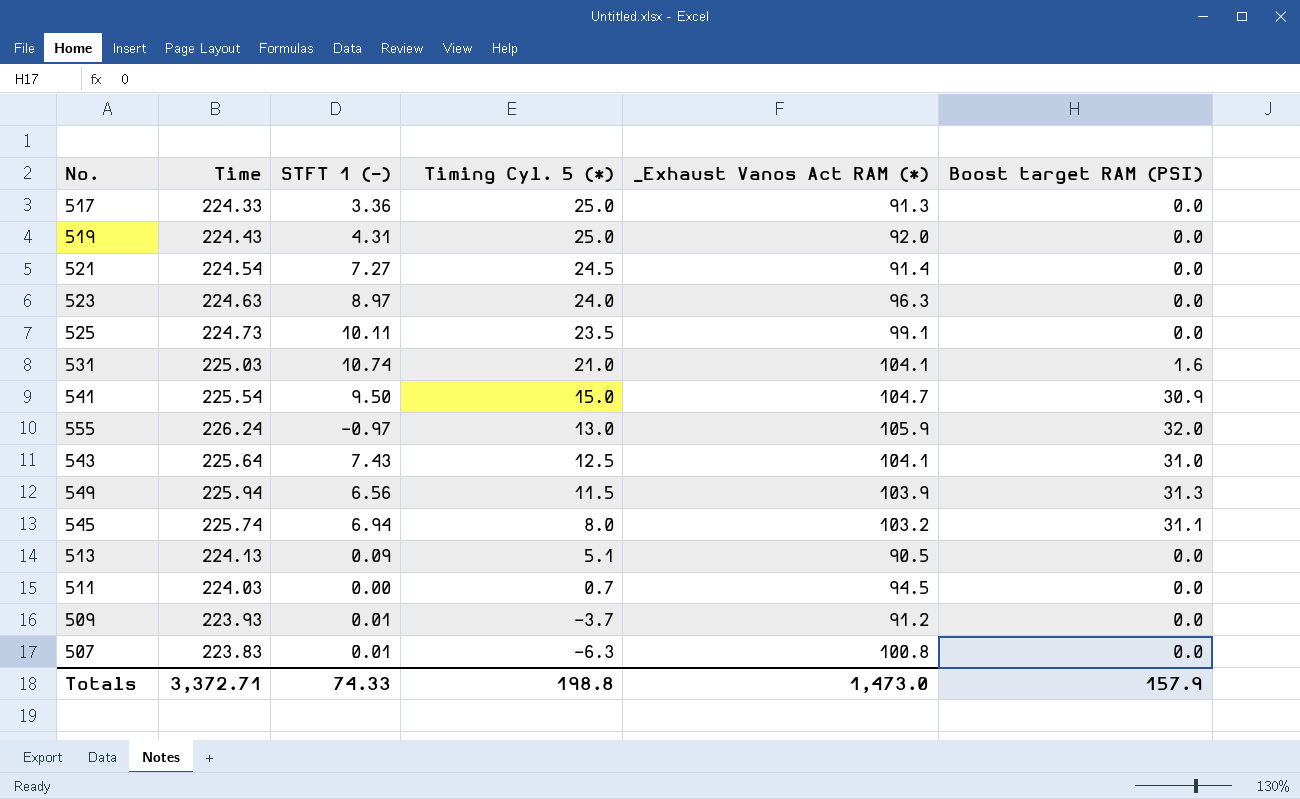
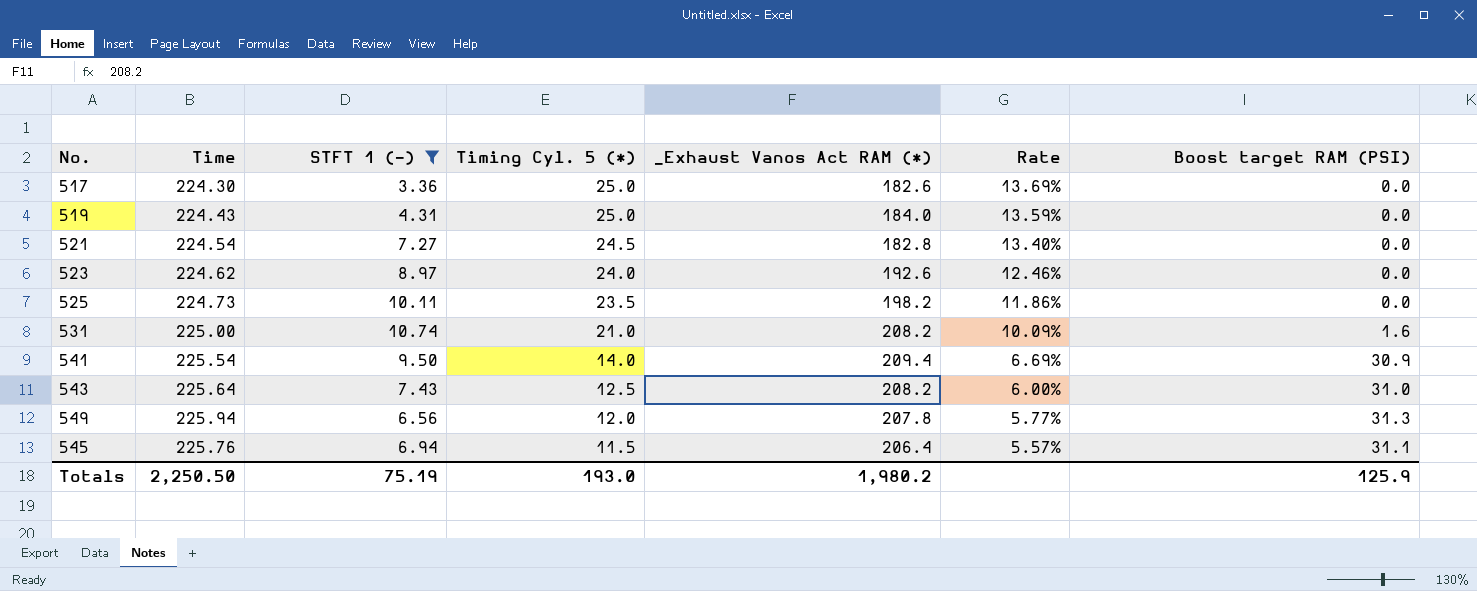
filter: none -> STFT 1 (-) >= 3.36
column Rate | formula: none -> [Timing Cyl. 5 (*)] / [_Exhaust Vanos Act RAM (*)]
517 | Time: 224.33 -> 224.30
517 | _Exhaust Vanos Act RAM (*): 91.3 -> 182.6
519 | _Exhaust Vanos Act RAM (*): 92.0 -> 184.0
521 | _Exhaust Vanos Act RAM (*): 91.4 -> 182.8
523 | Time: 224.63 -> 224.62
523 | _Exhaust Vanos Act RAM (*): 96.3 -> 192.6
525 | _Exhaust Vanos Act RAM (*): 99.1 -> 198.2
531 | Time: 225.03 -> 225.00
531 | _Exhaust Vanos Act RAM (*): 104.1 -> 208.2
541 | Timing Cyl. 5 (*): 15.0 -> 14.0
541 | _Exhaust Vanos Act RAM (*): 104.7 -> 209.4
543 | _Exhaust Vanos Act RAM (*): 104.1 -> 208.2
549 | Timing Cyl. 5 (*): 11.5 -> 12.0
549 | _Exhaust Vanos Act RAM (*): 103.9 -> 207.8
545 | Time: 225.74 -> 225.76
545 | Timing Cyl. 5 (*): 8.0 -> 11.5
545 | _Exhaust Vanos Act RAM (*): 103.2 -> 206.4
Totals | Time: 3,372.71 -> 2,250.50
Totals | STFT 1 (-): 74.33 -> 75.19
Totals | Timing Cyl. 5 (*): 198.8 -> 193.0
Totals | _Exhaust Vanos Act RAM (*): 1,473.0 -> 1,980.2
Totals | Boost target RAM (PSI): 157.9 -> 125.9

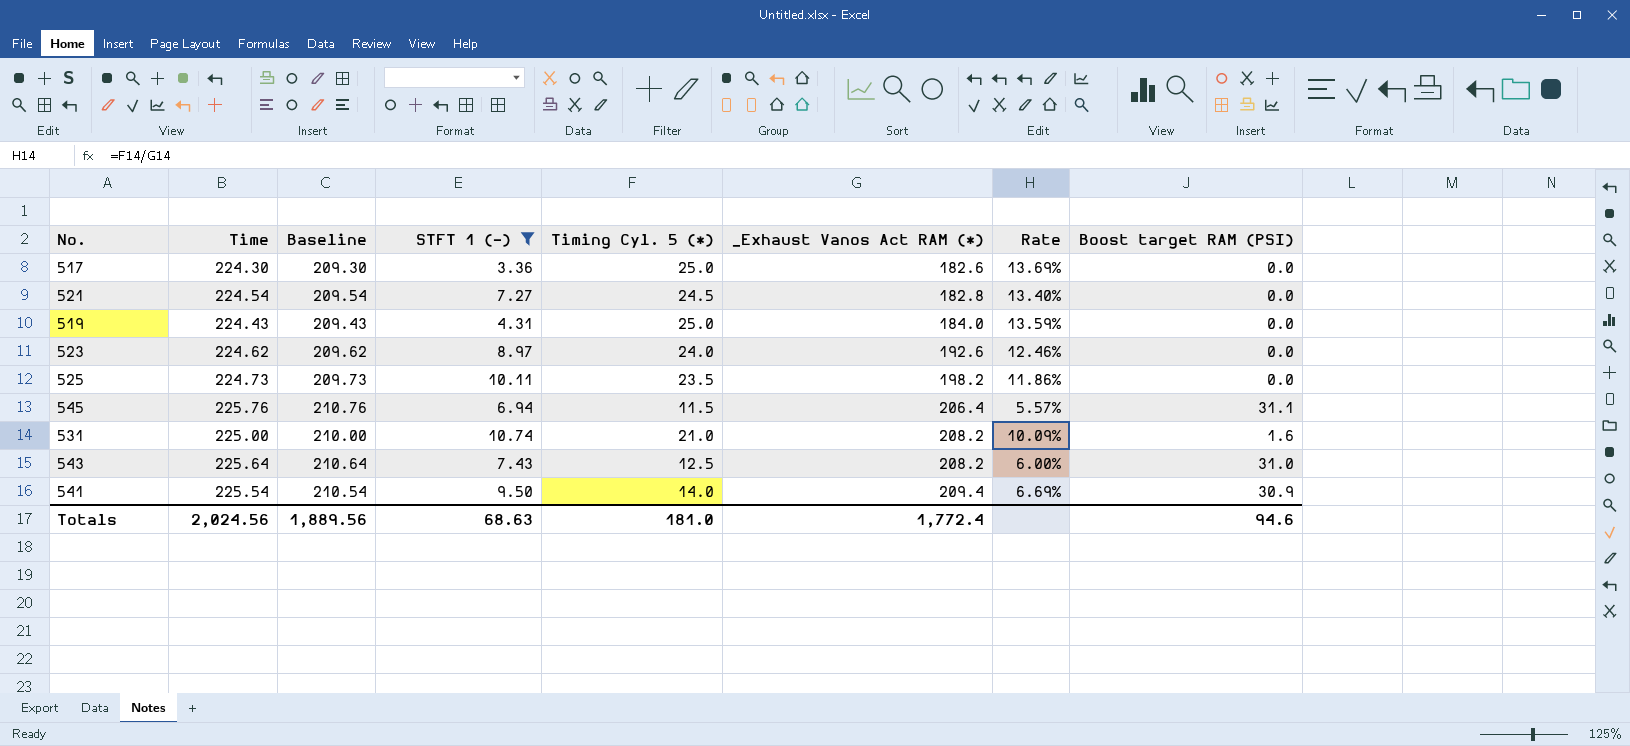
row order: Timing Cyl. 5 (*) descending -> _Exhaust Vanos Act RAM (*) ascending
column Baseline | formula: none -> [Time] - 15
row 549: 225.94 | 6.56 | 12.0 | 207.8 | 5.77% | 31.3 -> none
Totals | Time: 2,250.50 -> 2,024.56
Totals | STFT 1 (-): 75.19 -> 68.63
Totals | Timing Cyl. 5 (*): 193.0 -> 181.0
Totals | _Exhaust Vanos Act RAM (*): 1,980.2 -> 1,772.4
Totals | Boost target RAM (PSI): 125.9 -> 94.6

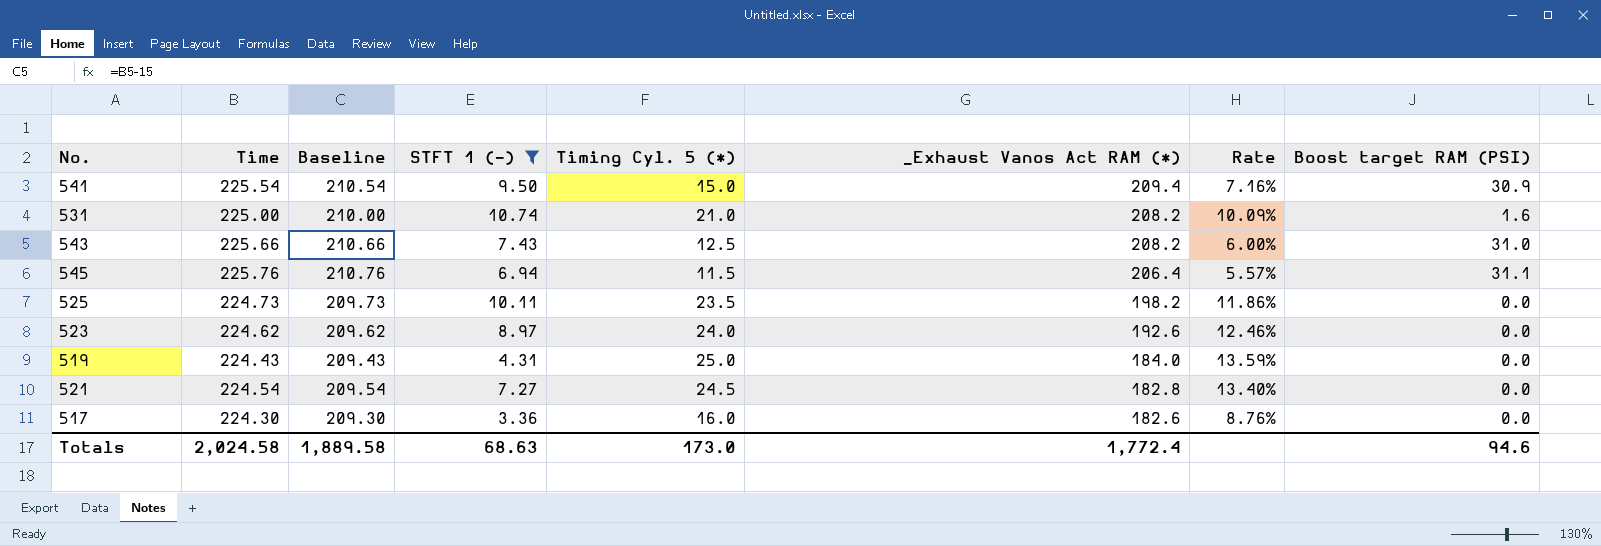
row order: _Exhaust Vanos Act RAM (*) ascending -> _Exhaust Vanos Act RAM (*) descending
541 | Timing Cyl. 5 (*): 14.0 -> 15.0
541 | Rate: 6.69% -> 7.16%
543 | Time: 225.64 -> 225.66
543 | Baseline: 210.64 -> 210.66
517 | Timing Cyl. 5 (*): 25.0 -> 16.0
517 | Rate: 13.69% -> 8.76%
Totals | Time: 2,024.56 -> 2,024.58
Totals | Baseline: 1,889.56 -> 1,889.58
Totals | Timing Cyl. 5 (*): 181.0 -> 173.0

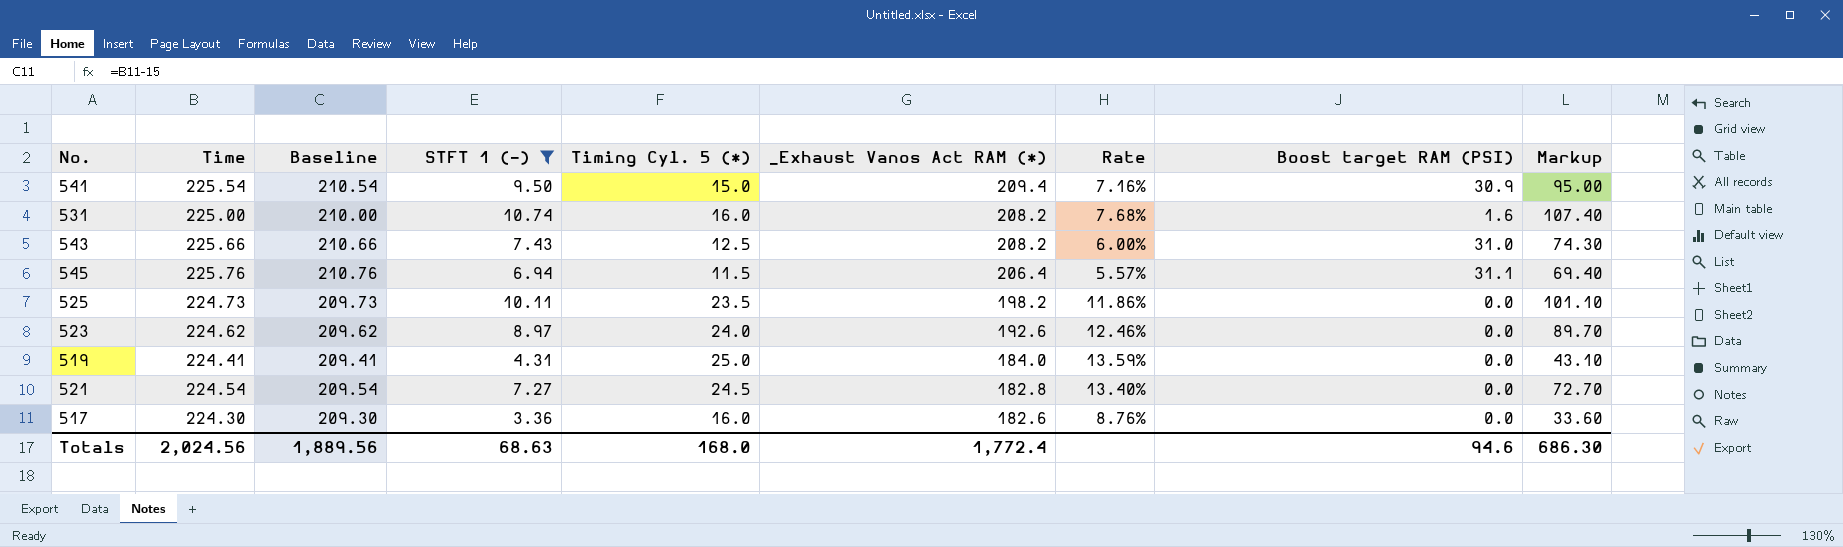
column Markup | formula: none -> [STFT 1 (-)] * 10
531 | Timing Cyl. 5 (*): 21.0 -> 16.0
531 | Rate: 10.09% -> 7.68%
519 | Time: 224.43 -> 224.41
519 | Baseline: 209.43 -> 209.41
Totals | Time: 2,024.58 -> 2,024.56
Totals | Baseline: 1,889.58 -> 1,889.56
Totals | Timing Cyl. 5 (*): 173.0 -> 168.0

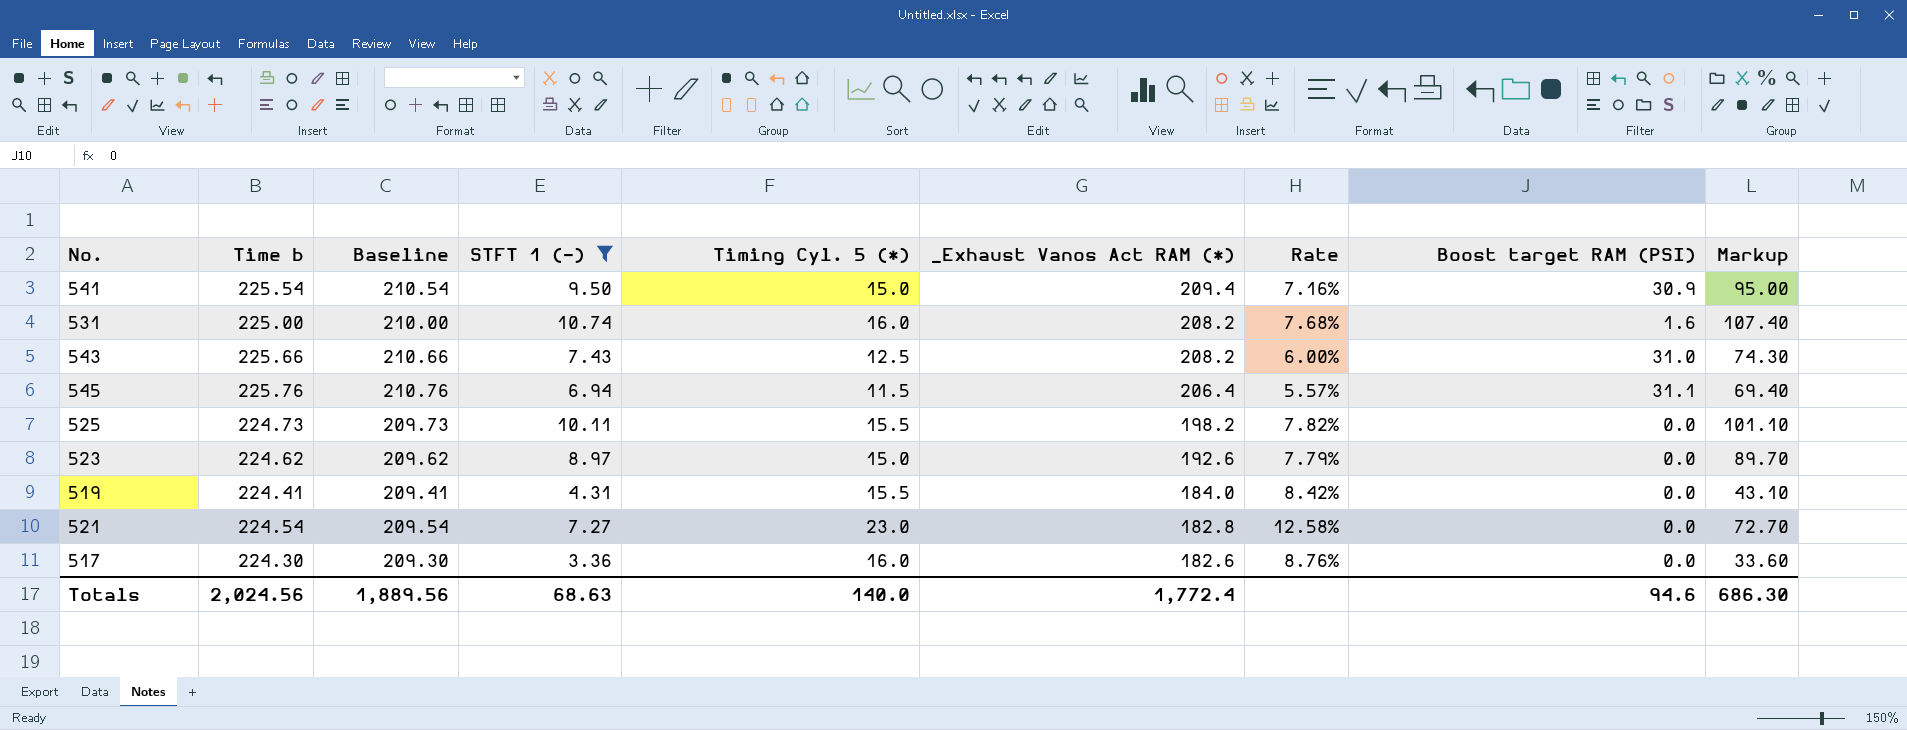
column name: Time -> Time b
525 | Timing Cyl. 5 (*): 23.5 -> 15.5
525 | Rate: 11.86% -> 7.82%
523 | Timing Cyl. 5 (*): 24.0 -> 15.0
523 | Rate: 12.46% -> 7.79%
519 | Timing Cyl. 5 (*): 25.0 -> 15.5
519 | Rate: 13.59% -> 8.42%
521 | Timing Cyl. 5 (*): 24.5 -> 23.0
521 | Rate: 13.40% -> 12.58%
Totals | Timing Cyl. 5 (*): 168.0 -> 140.0

